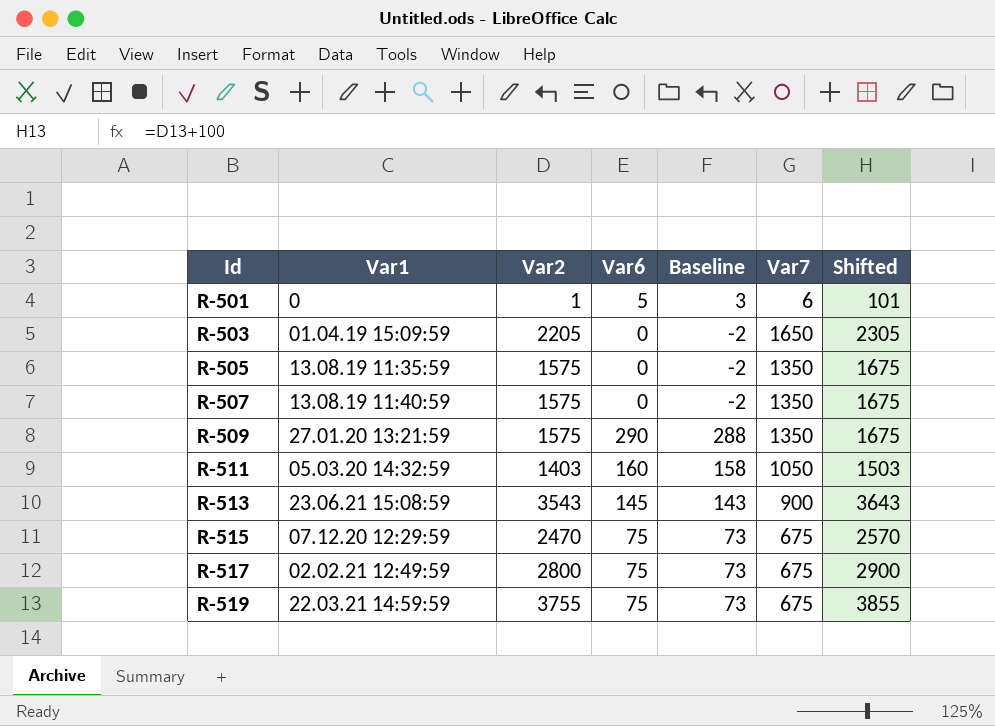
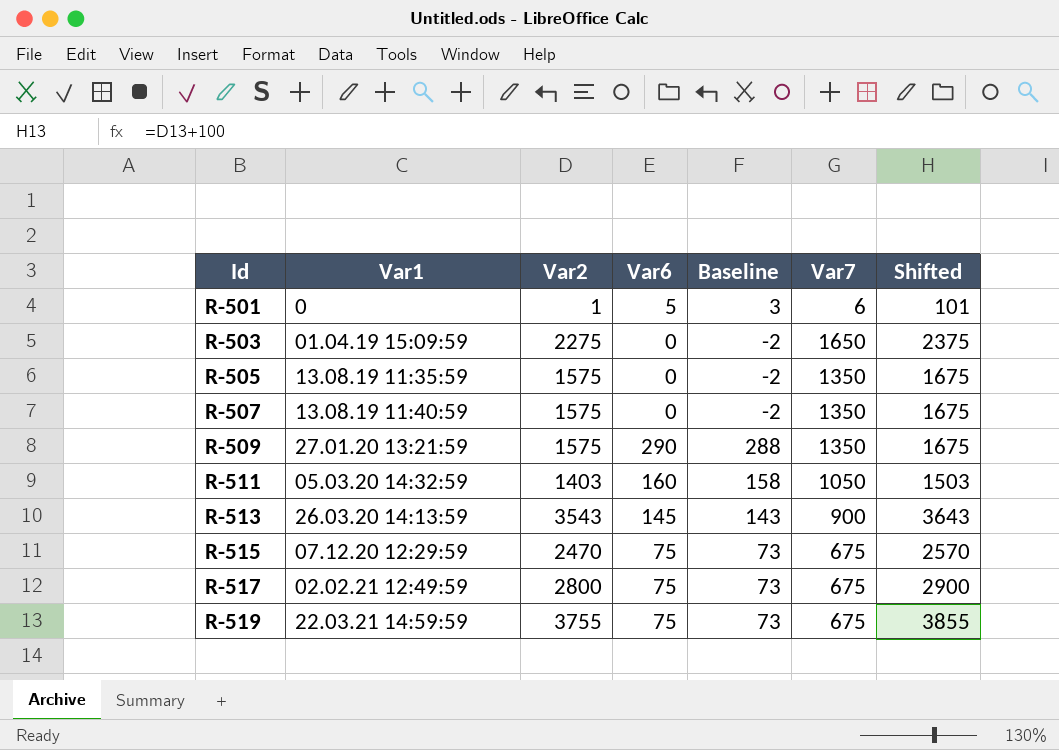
R-503 | Var2: 2205 -> 2275
R-503 | Shifted: 2305 -> 2375
R-513 | Var1: 23.06.21 15:08:59 -> 26.03.20 14:13:59

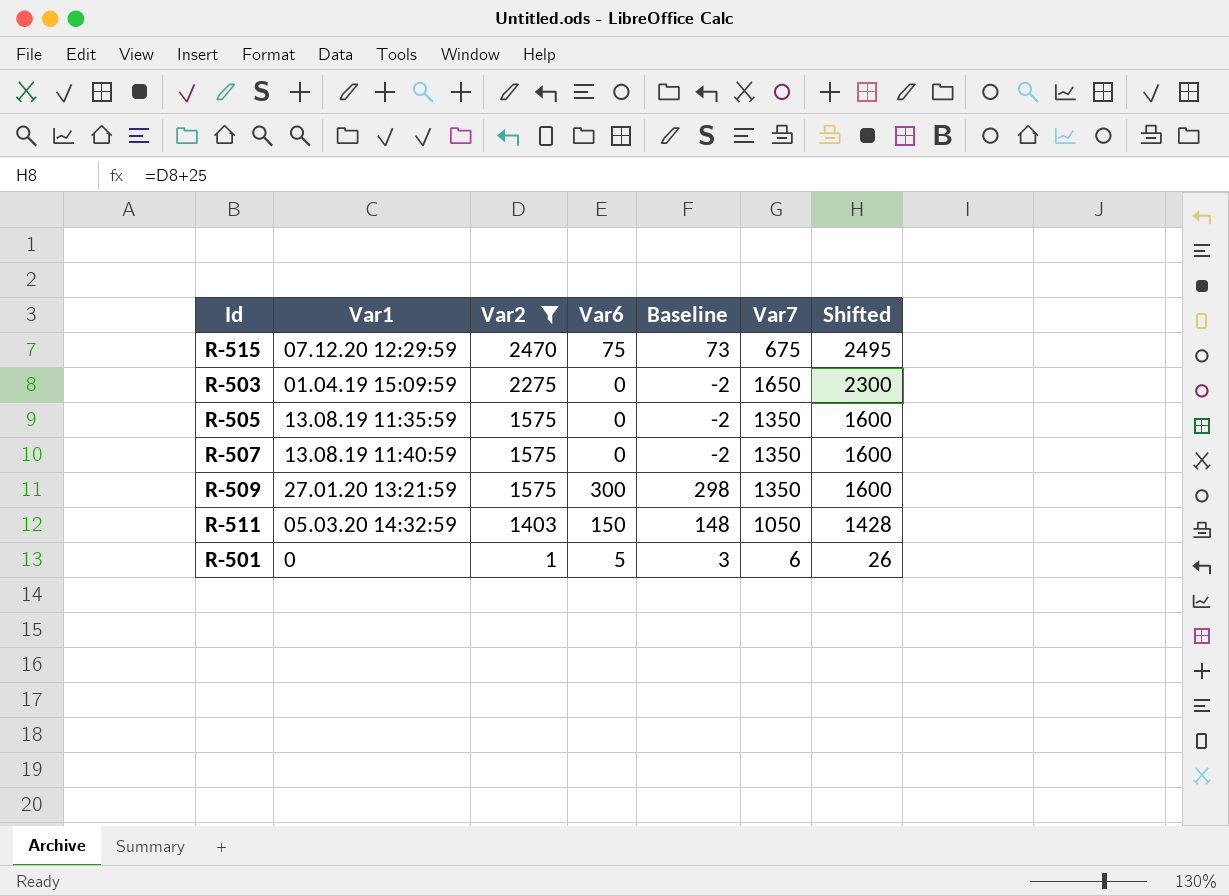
filter: none -> Var2 <= 2470
row order: Id ascending -> Var2 descending
column Shifted | formula: [Var2] + 100 -> [Var2] + 25
R-509 | Var6: 290 -> 300
R-509 | Baseline: 288 -> 298
R-511 | Var6: 160 -> 150
R-511 | Baseline: 158 -> 148

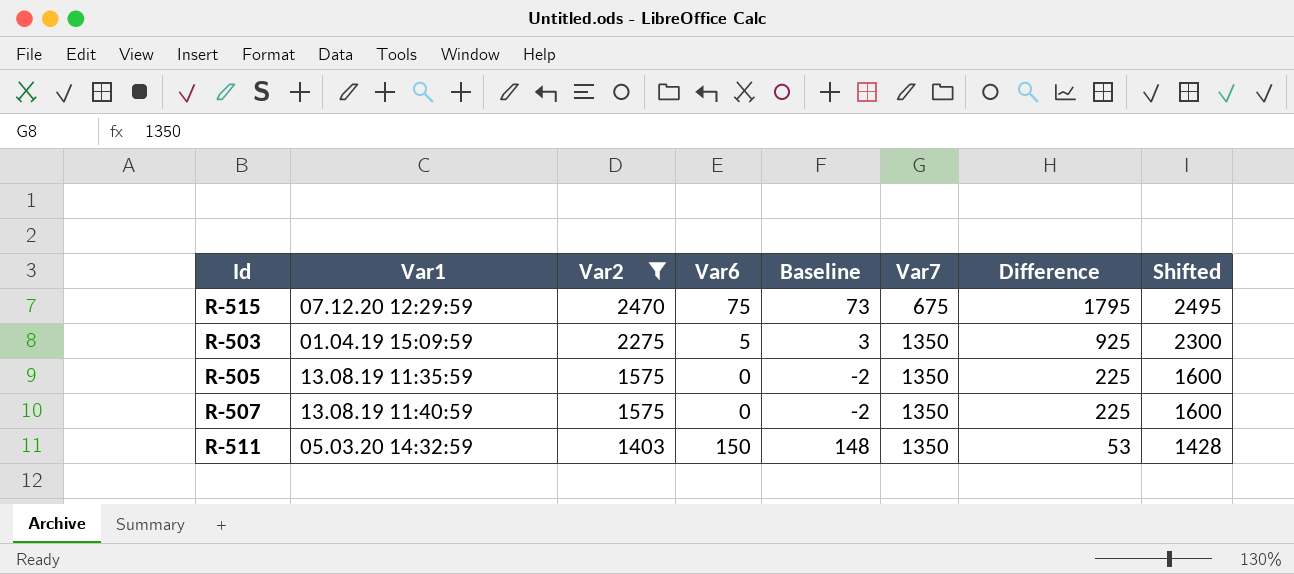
column Difference | formula: none -> [Var2] - [Var7]
row R-509: 27.01.20 13:21:59 | 1575 | 300 | 298 | 1350 | 1600 -> none
row R-501: 0 | 1 | 5 | 3 | 6 | 26 -> none
R-503 | Var6: 0 -> 5
R-503 | Baseline: -2 -> 3
R-503 | Var7: 1650 -> 1350
R-511 | Var7: 1050 -> 1350

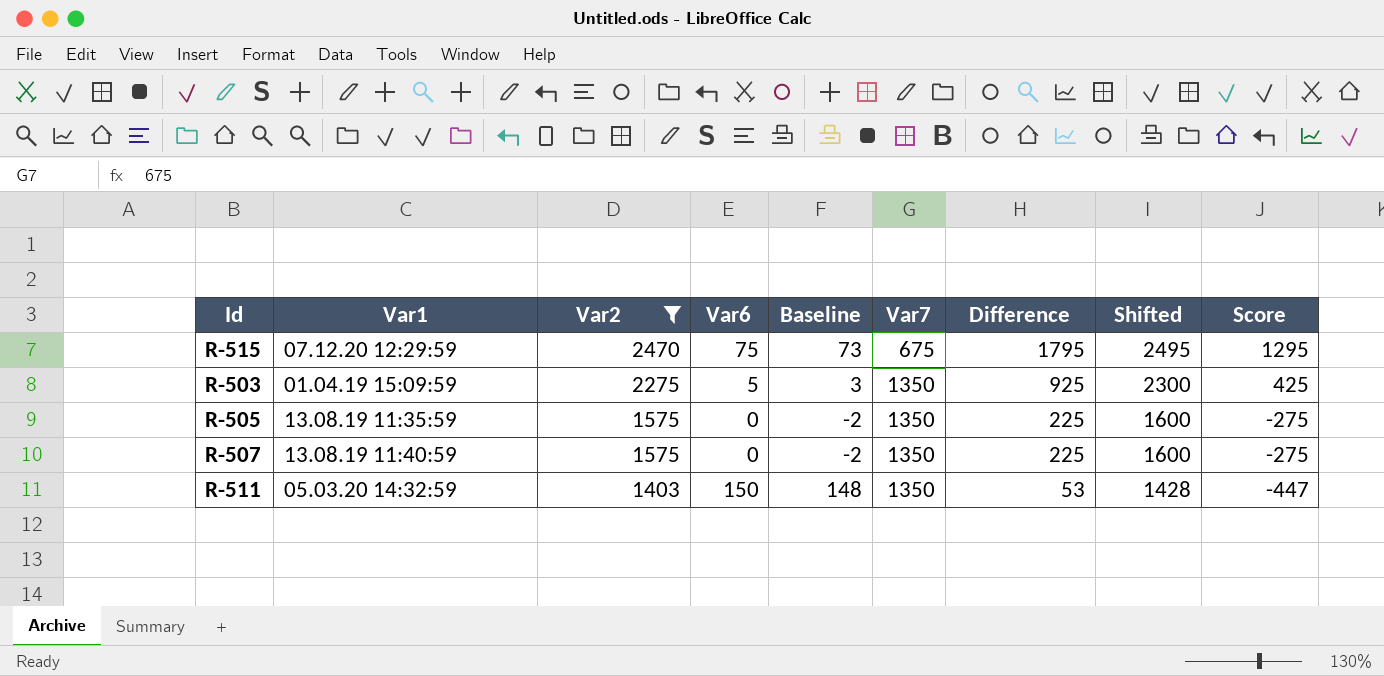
column Score | formula: none -> [Difference] - 500

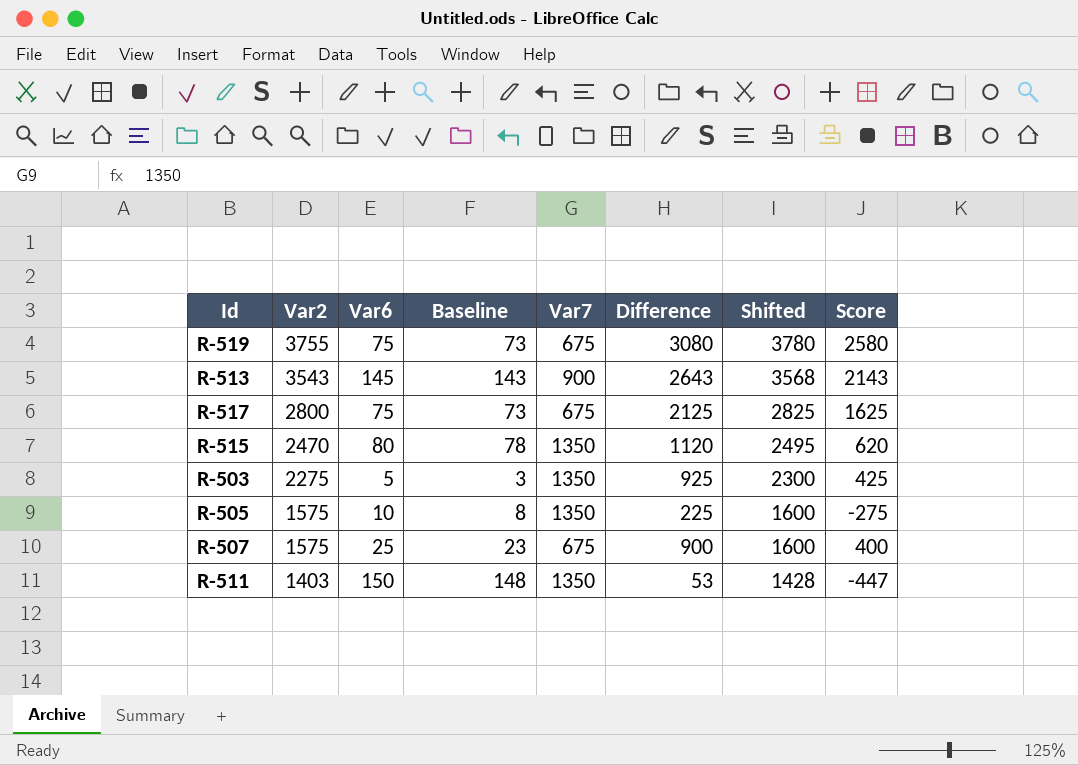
filter: Var2 <= 2470 -> none
column Var1 | position: 2 -> none
R-515 | Var6: 75 -> 80
R-515 | Baseline: 73 -> 78
R-515 | Var7: 675 -> 1350
R-515 | Difference: 1795 -> 1120
R-515 | Score: 1295 -> 620
R-505 | Var6: 0 -> 10
R-505 | Baseline: -2 -> 8
R-507 | Var6: 0 -> 25
R-507 | Baseline: -2 -> 23
R-507 | Var7: 1350 -> 675
R-507 | Difference: 225 -> 900
R-507 | Score: -275 -> 400

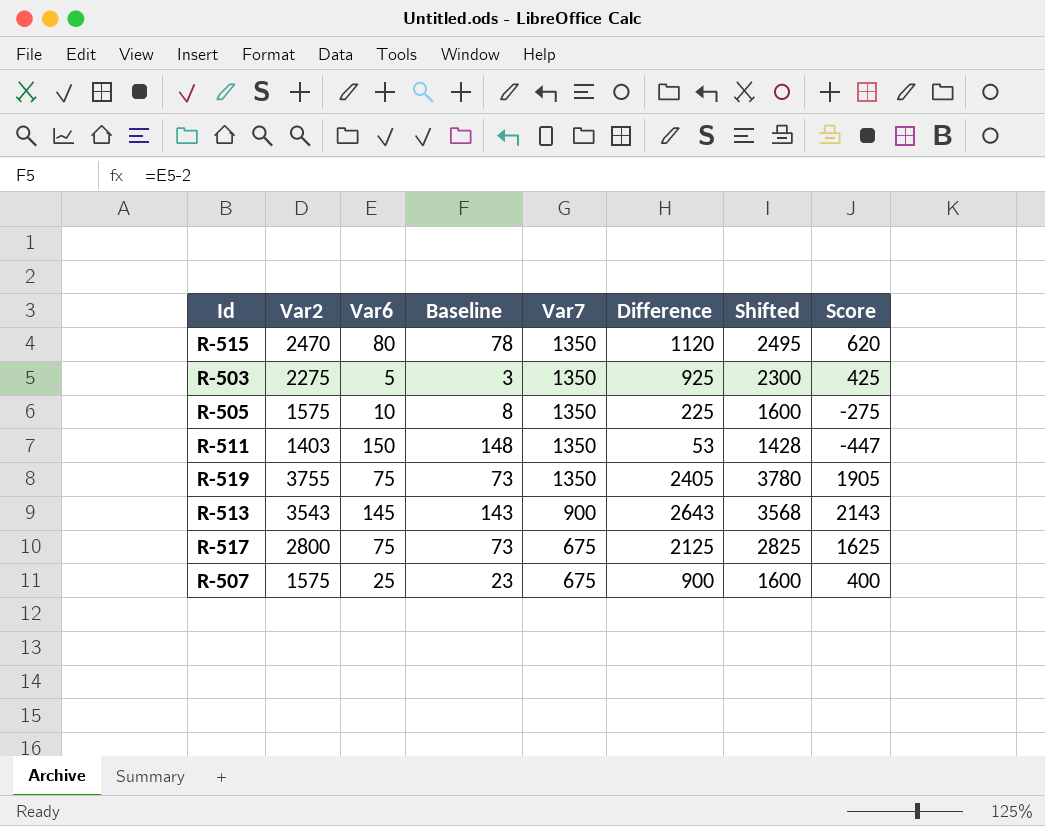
row order: Var2 descending -> Var7 descending
R-519 | Var7: 675 -> 1350
R-519 | Difference: 3080 -> 2405
R-519 | Score: 2580 -> 1905

